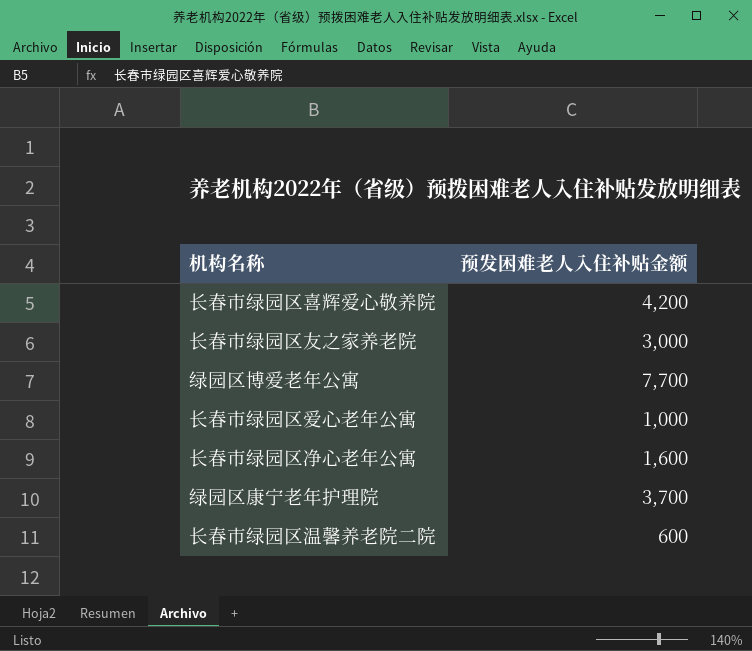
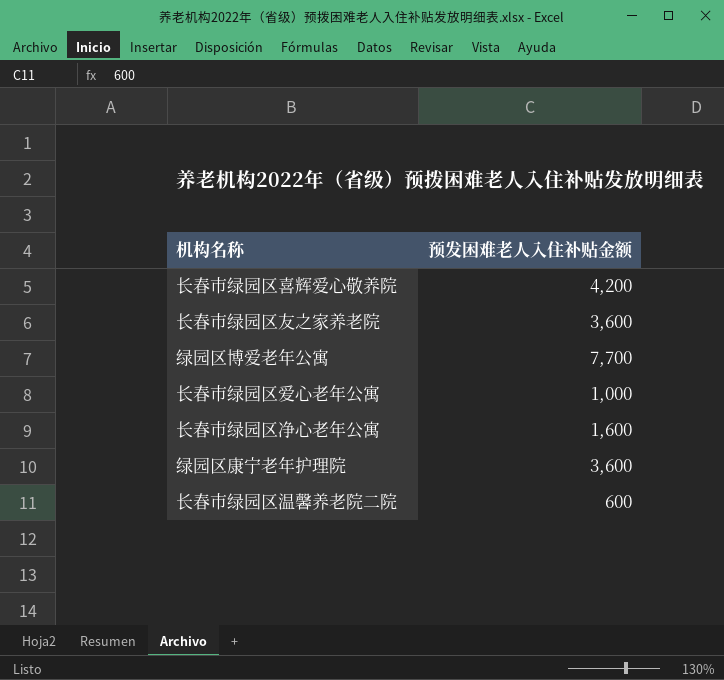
长春市绿园区友之家养老院 | 预发困难老人入住补贴金额: 3,000 -> 3,600
绿园区康宁老年护理院 | 预发困难老人入住补贴金额: 3,700 -> 3,600

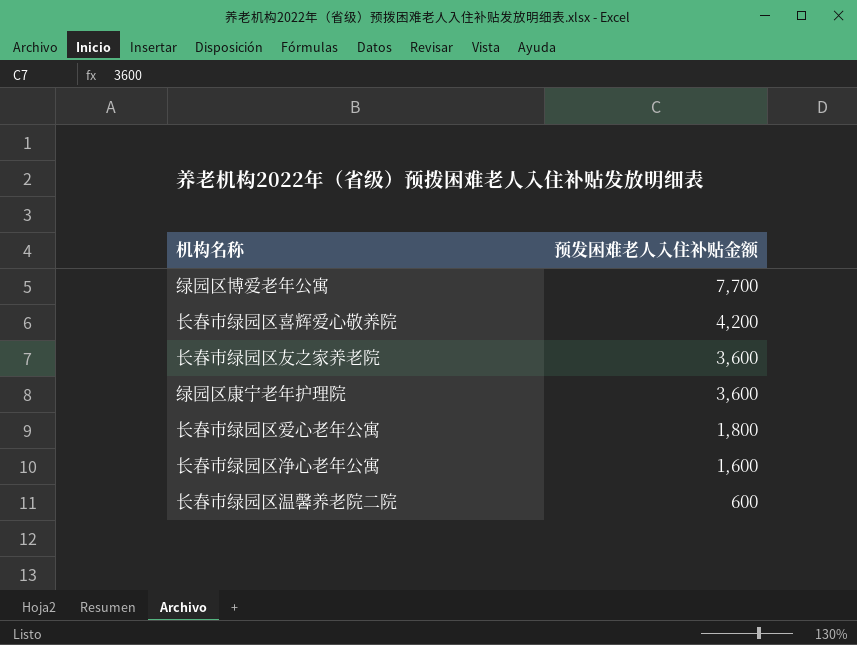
row order: none -> 预发困难老人入住补贴金额 descending
长春市绿园区爱心老年公寓 | 预发困难老人入住补贴金额: 1,000 -> 1,800

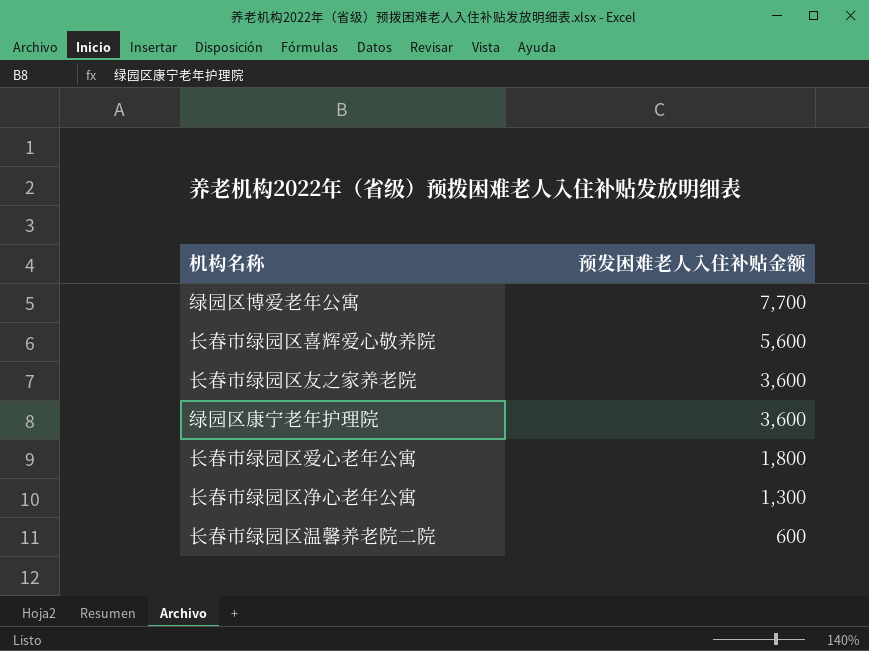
长春市绿园区喜辉爱心敬养院 | 预发困难老人入住补贴金额: 4,200 -> 5,600
长春市绿园区净心老年公寓 | 预发困难老人入住补贴金额: 1,600 -> 1,300

